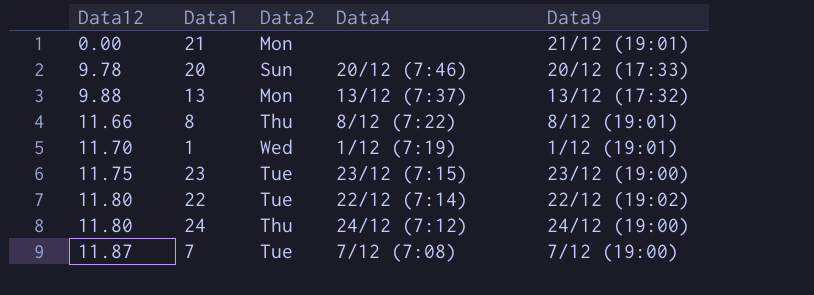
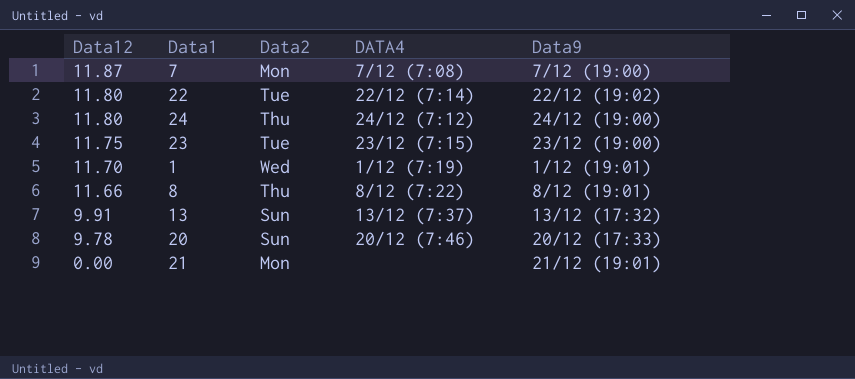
row order: Data12 ascending -> Data12 descending
column name: Data4 -> DATA4
7 | Data2: Tue -> Mon
13 | Data12: 9.88 -> 9.91
13 | Data2: Mon -> Sun

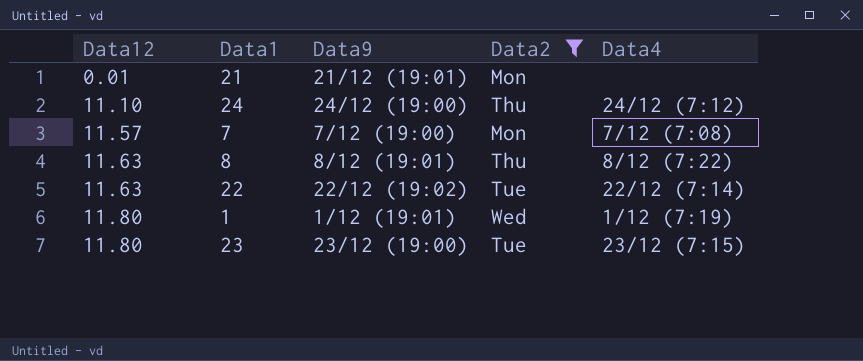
filter: none -> Data2 != Sun
row order: Data12 descending -> Data12 ascending
column Data9 | position: 5 -> 3
column name: DATA4 -> Data4
21 | Data12: 0.00 -> 0.01
24 | Data12: 11.80 -> 11.10
7 | Data12: 11.87 -> 11.57
8 | Data12: 11.66 -> 11.63
22 | Data12: 11.80 -> 11.63
1 | Data12: 11.70 -> 11.80
23 | Data12: 11.75 -> 11.80

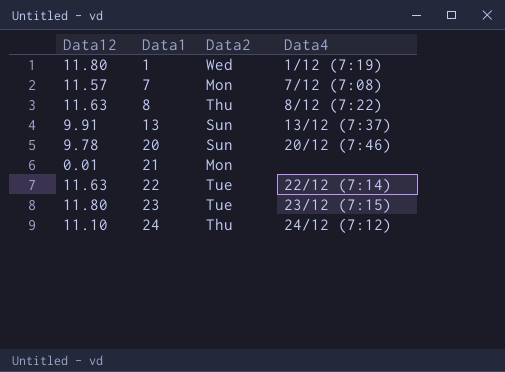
filter: Data2 != Sun -> none
row order: Data12 ascending -> Data1 ascending
column Data9 | position: 3 -> none

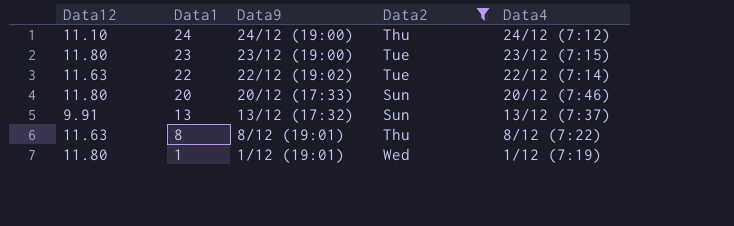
filter: none -> Data2 != Mon
row order: Data1 ascending -> Data1 descending
column Data9 | position: none -> 3
20 | Data12: 9.78 -> 11.80

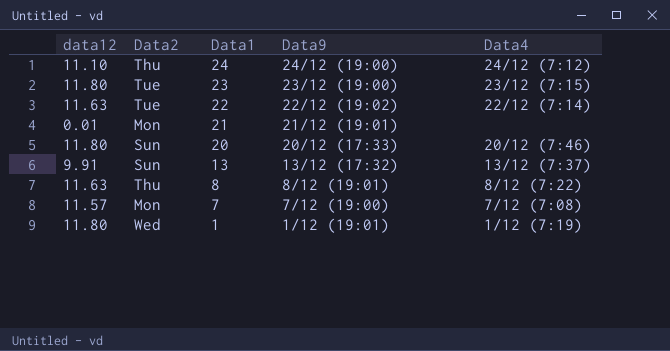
filter: Data2 != Mon -> none
column name: Data12 -> data12
column Data2 | position: 4 -> 2

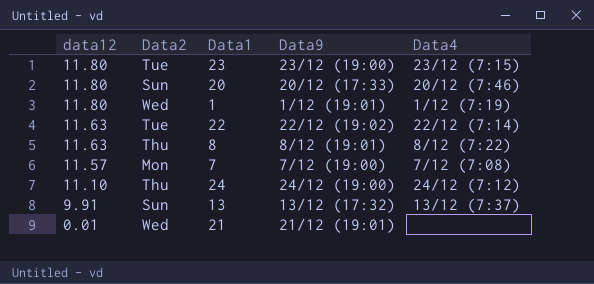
row order: Data1 descending -> data12 descending
21 | Data2: Mon -> Wed

